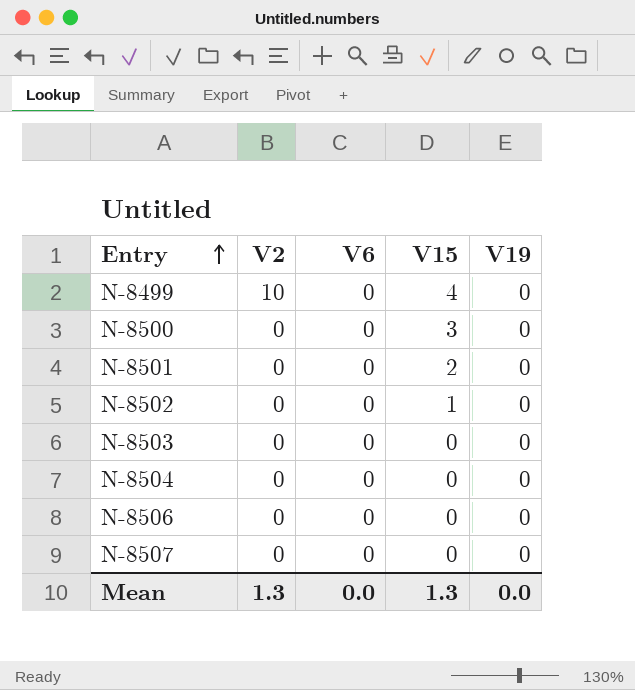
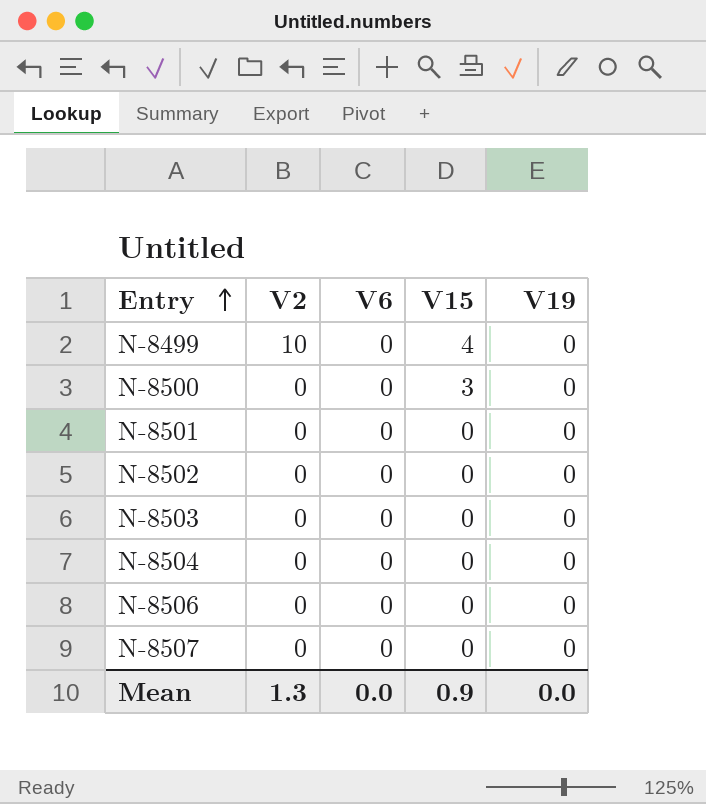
N-8501 | V15: 2 -> 0
N-8502 | V15: 1 -> 0
Mean | V15: 1.3 -> 0.9

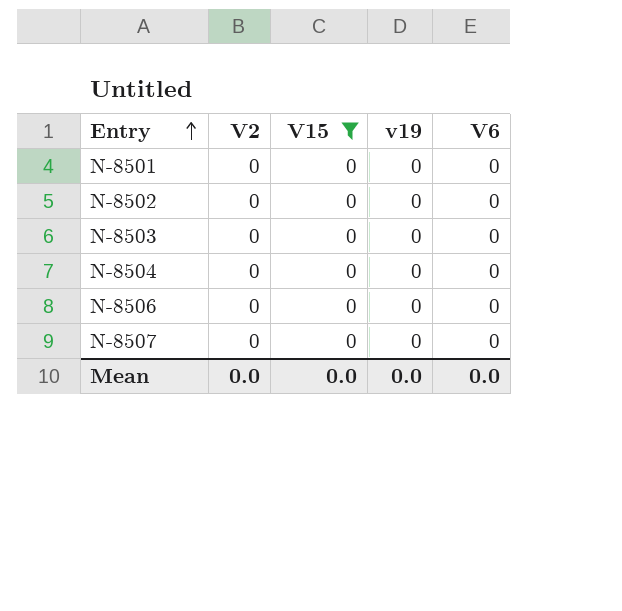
filter: none -> V15 = 0
column name: V19 -> v19
column V6 | position: 3 -> 5
Mean | V2: 1.3 -> 0.0
Mean | V15: 0.9 -> 0.0

